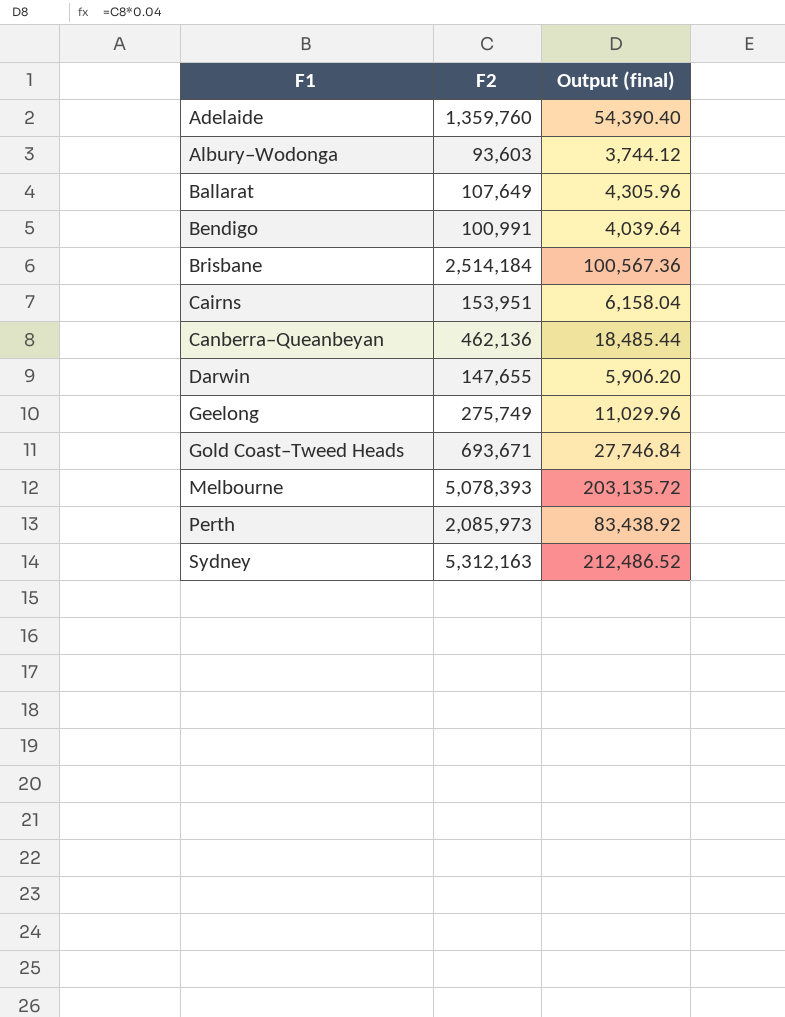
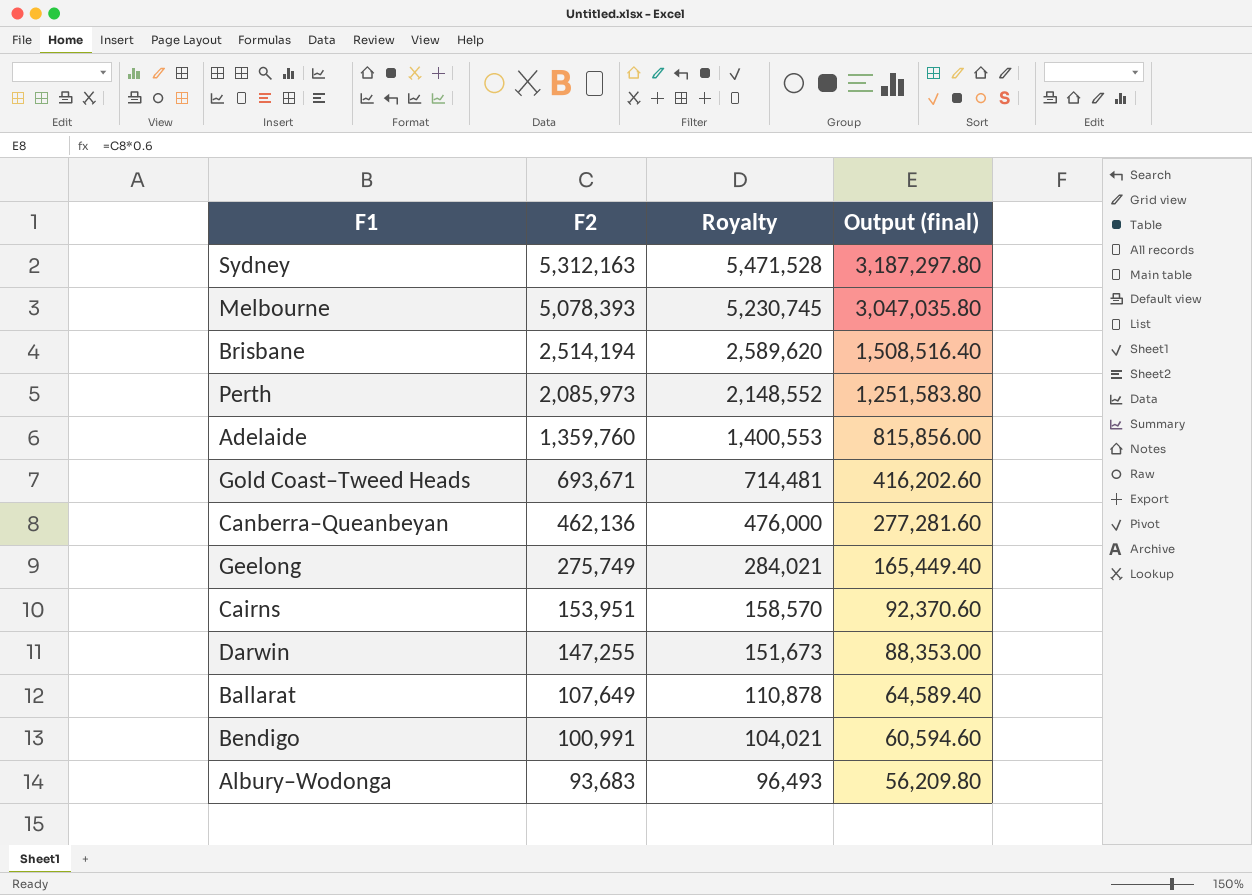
row order: F1 ascending -> F2 descending
column Royalty | formula: none -> [F2] * 1.03
column Output (final) | formula: [F2] * 0.04 -> [F2] * 0.6
Brisbane | F2: 2,514,184 -> 2,514,194
Darwin | F2: 147,655 -> 147,255
Albury–Wodonga | F2: 93,603 -> 93,683

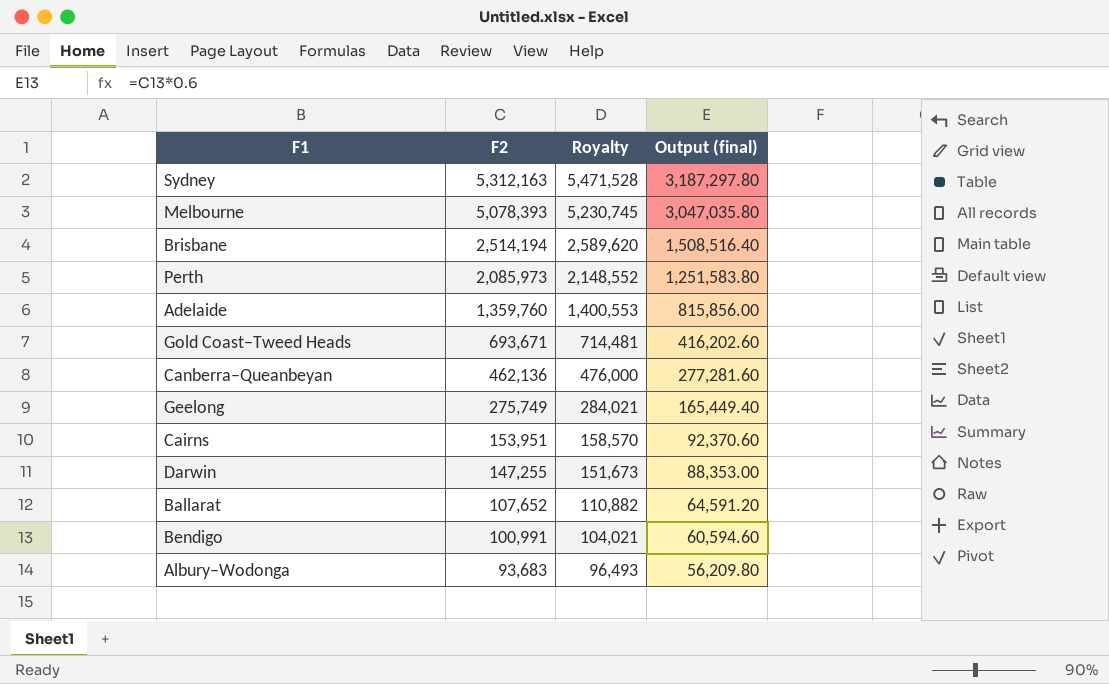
Ballarat | F2: 107,649 -> 107,652
Ballarat | Royalty: 110,878 -> 110,882
Ballarat | Output (final): 64,589.40 -> 64,591.20

